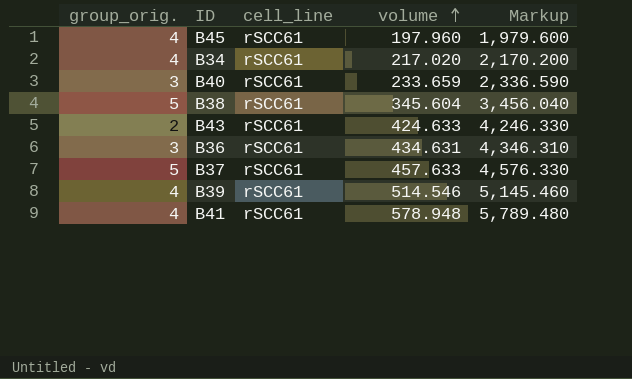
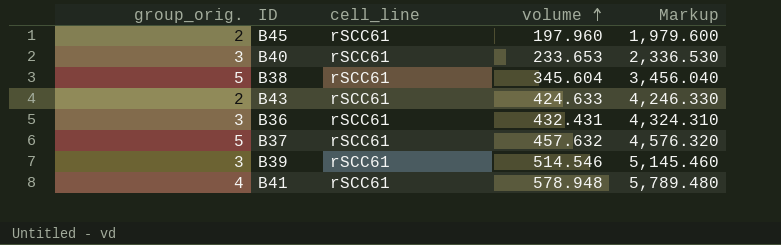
row B34: 4 | rSCC61 | 217.020 | 2,170.200 -> none
B45 | group_orig.: 4 -> 2
B40 | volume: 233.659 -> 233.653
B40 | Markup: 2,336.590 -> 2,336.530
B36 | volume: 434.631 -> 432.431
B36 | Markup: 4,346.310 -> 4,324.310
B37 | volume: 457.633 -> 457.632
B37 | Markup: 4,576.330 -> 4,576.320
B39 | group_orig.: 4 -> 3

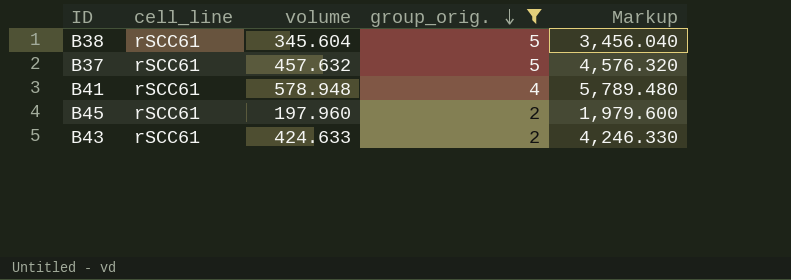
filter: none -> group_orig. != 3
row order: volume ascending -> group_orig. descending
column group_orig. | position: 1 -> 4

